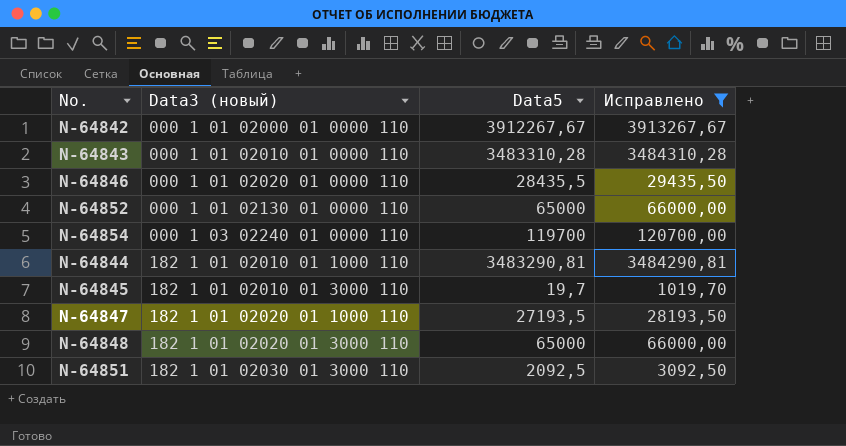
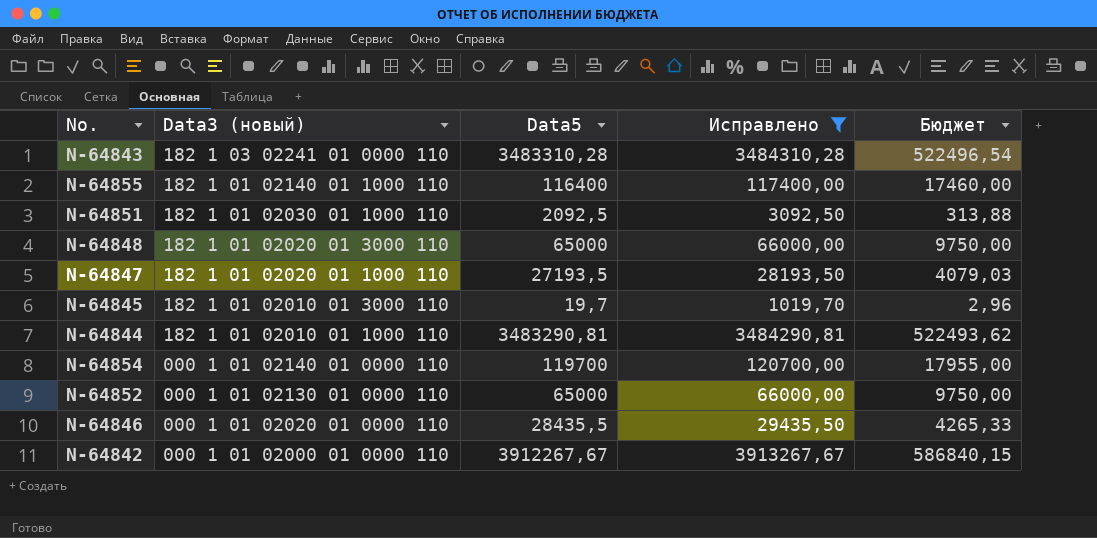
row order: Data3 (новый) ascending -> Data3 (новый) descending
column Бюджет | formula: none -> [Data5] * 0,15
N-64843 | Data3 (новый): 000 1 01 02010 01 0000 110 -> 182 1 03 02241 01 0000 110
row N-64855: none -> 182 1 01 02140 01 1000 110 | 116400 | 117400,00 | 17460,00
N-64851 | Data3 (новый): 182 1 01 02030 01 3000 110 -> 182 1 01 02030 01 1000 110
N-64854 | Data3 (новый): 000 1 03 02240 01 0000 110 -> 000 1 01 02140 01 0000 110

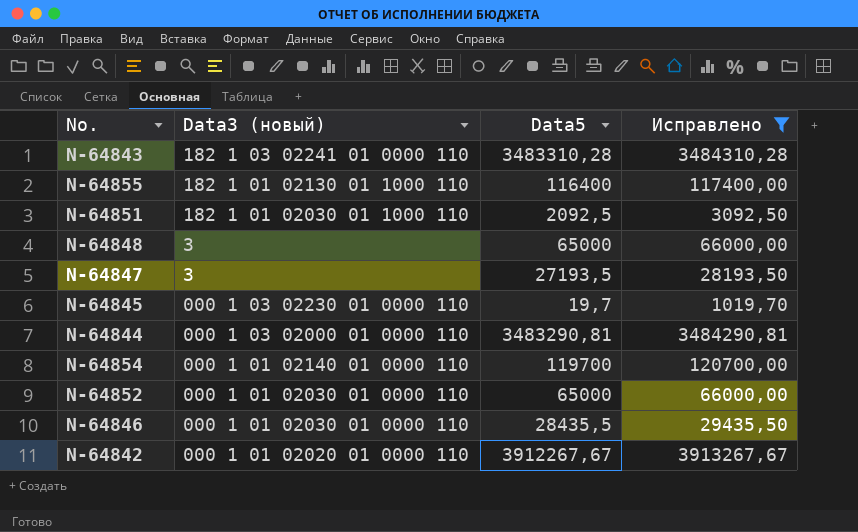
column Бюджет | formula: [Data5] * 0,15 -> none
N-64855 | Data3 (новый): 182 1 01 02140 01 1000 110 -> 182 1 01 02130 01 1000 110
N-64848 | Data3 (новый): 182 1 01 02020 01 3000 110 -> 3
N-64847 | Data3 (новый): 182 1 01 02020 01 1000 110 -> 3
N-64845 | Data3 (новый): 182 1 01 02010 01 3000 110 -> 000 1 03 02230 01 0000 110
N-64844 | Data3 (новый): 182 1 01 02010 01 1000 110 -> 000 1 03 02000 01 0000 110
N-64852 | Data3 (новый): 000 1 01 02130 01 0000 110 -> 000 1 01 02030 01 0000 110
N-64846 | Data3 (новый): 000 1 01 02020 01 0000 110 -> 000 1 01 02030 01 0000 110
N-64842 | Data3 (новый): 000 1 01 02000 01 0000 110 -> 000 1 01 02020 01 0000 110

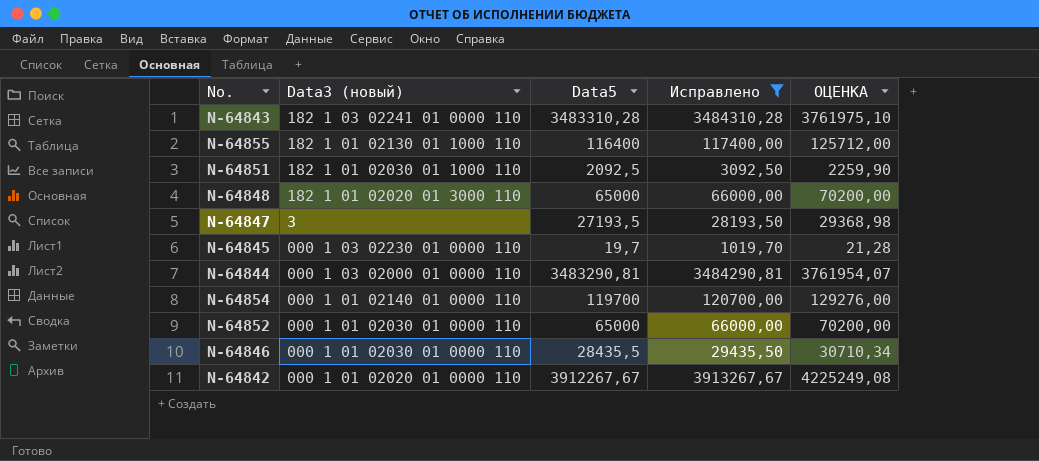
column ОЦЕНКА | formula: none -> [Data5] * 1,08
N-64848 | Data3 (новый): 3 -> 182 1 01 02020 01 3000 110

